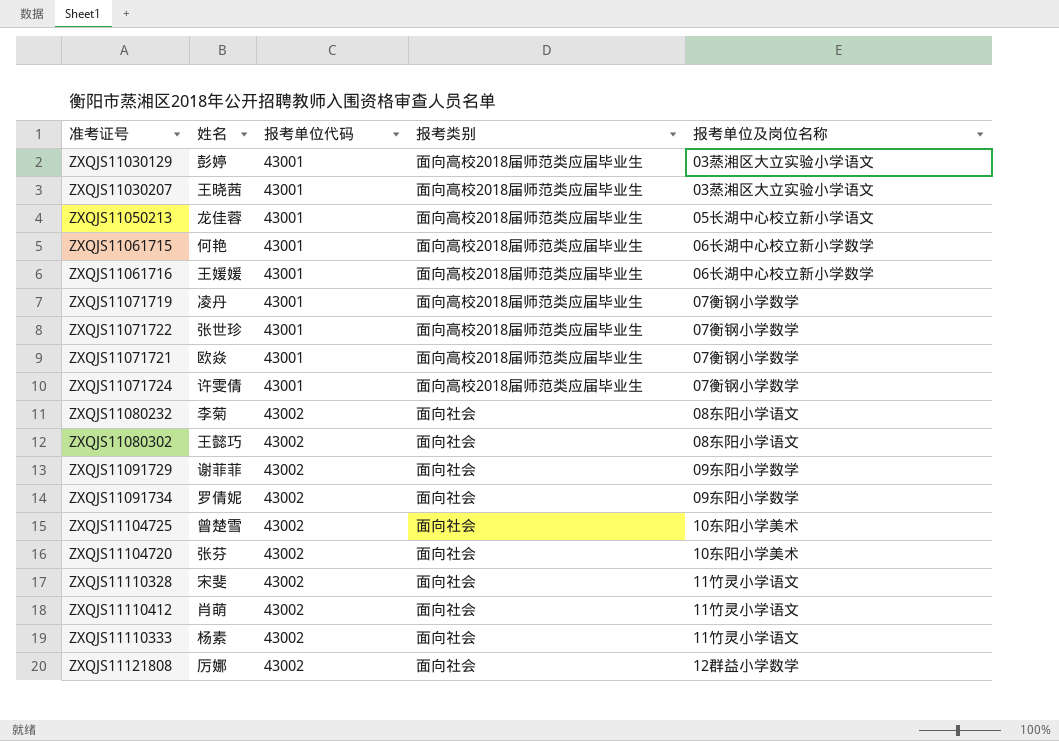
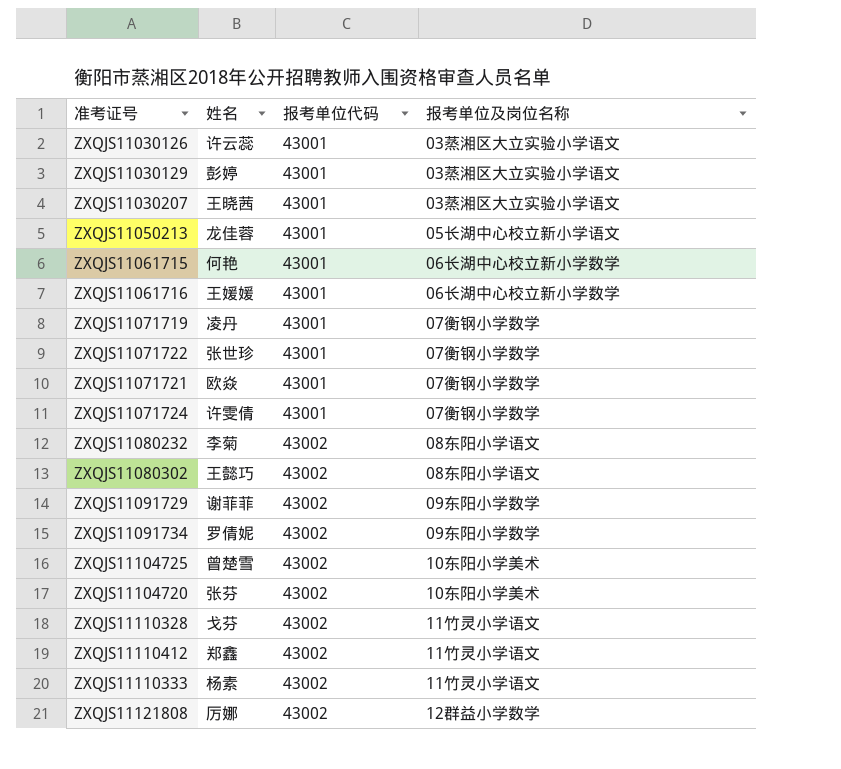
column 报考类别 | position: 4 -> none
row ZXQJS11030126: none -> 许云蕊 | 43001 | 03蒸湘区大立实验小学语文
ZXQJS11110328 | 姓名: 宋斐 -> 戈芬
ZXQJS11110412 | 姓名: 肖萌 -> 郑鑫

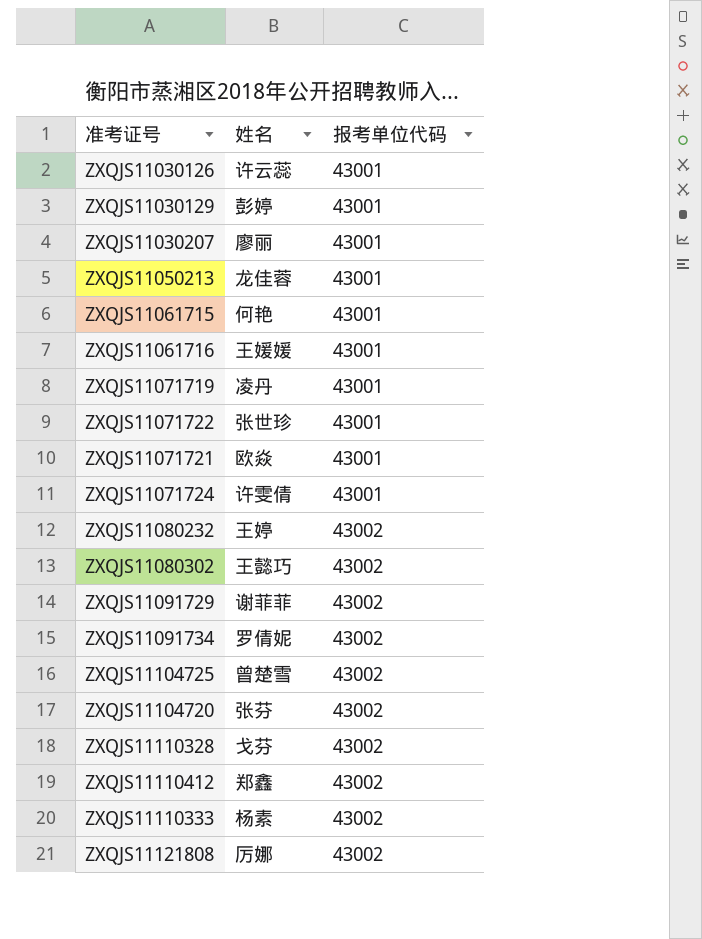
column 报考单位及岗位名称 | position: 4 -> none
ZXQJS11030207 | 姓名: 王晓茜 -> 廖丽
ZXQJS11080232 | 姓名: 李菊 -> 王婷

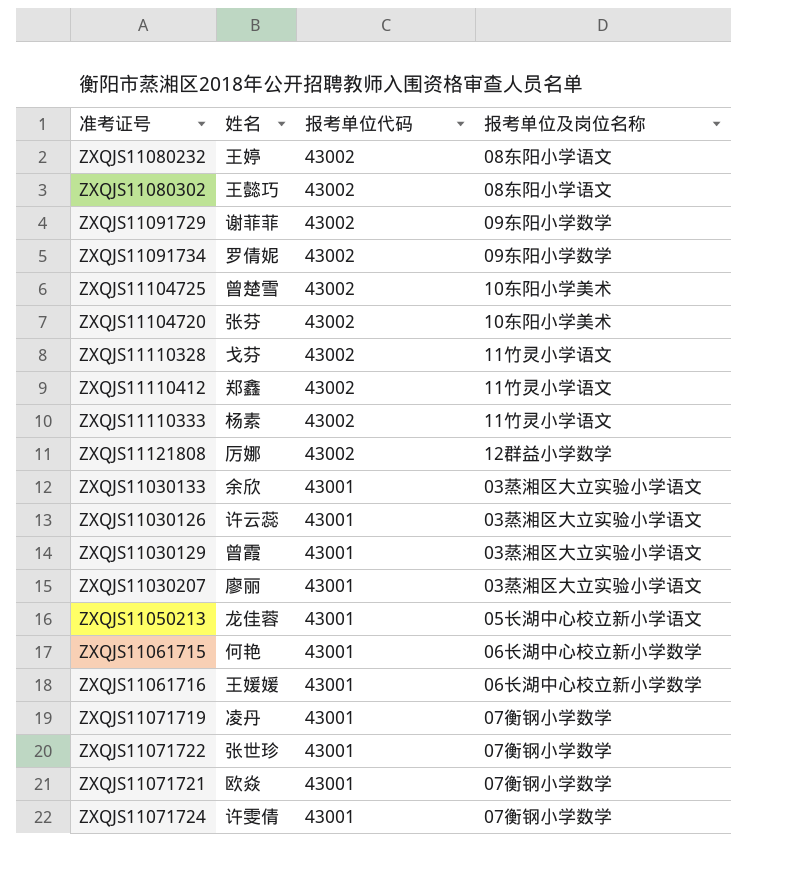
row order: 报考单位代码 ascending -> 报考单位代码 descending
column 报考单位及岗位名称 | position: none -> 4
row ZXQJS11030133: none -> 余欣 | 43001 | 03蒸湘区大立实验小学语文
ZXQJS11030129 | 姓名: 彭婷 -> 曾霞

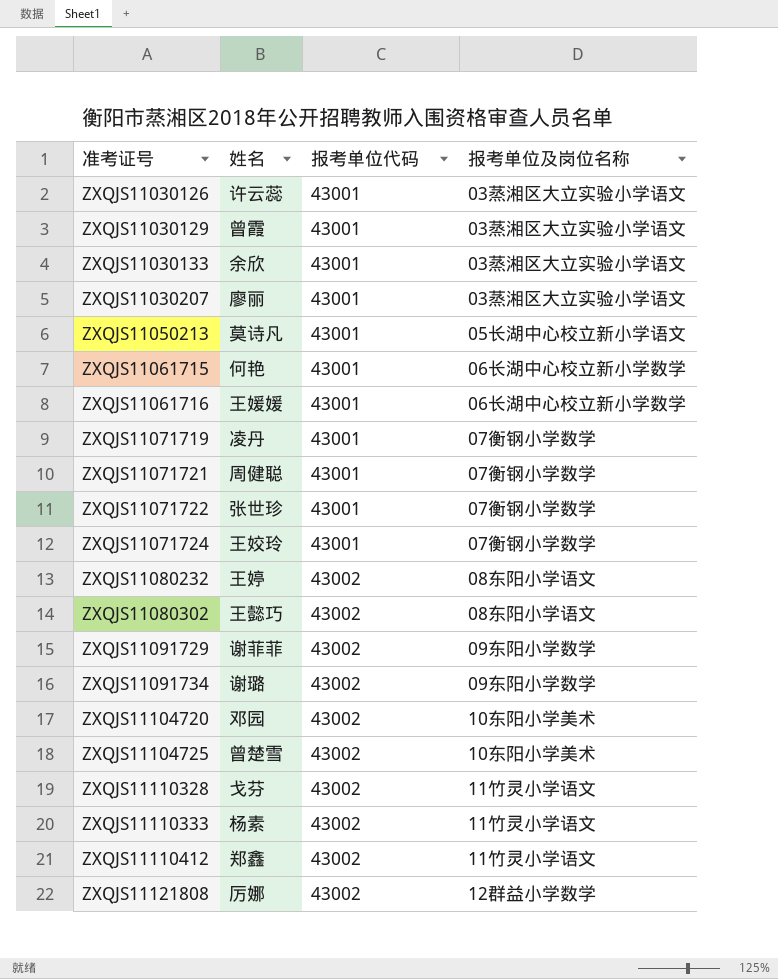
row order: 报考单位代码 descending -> 准考证号 ascending
ZXQJS11050213 | 姓名: 龙佳蓉 -> 莫诗凡
ZXQJS11071721 | 姓名: 欧焱 -> 周健聪
ZXQJS11071724 | 姓名: 许雯倩 -> 王姣玲
ZXQJS11091734 | 姓名: 罗倩妮 -> 谢璐
ZXQJS11104720 | 姓名: 张芬 -> 邓园

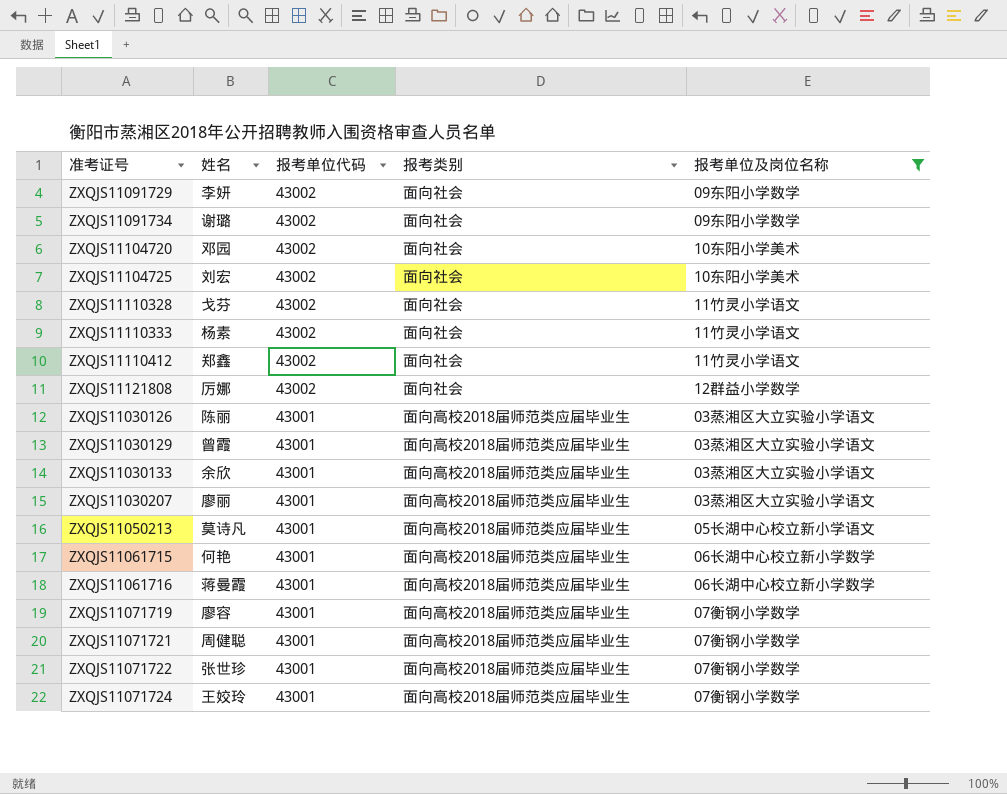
filter: none -> 报考单位及岗位名称 != 08东阳小学语文
row order: 准考证号 ascending -> 报考单位代码 descending
column 报考类别 | position: none -> 4
ZXQJS11091729 | 姓名: 谢菲菲 -> 李妍
ZXQJS11104725 | 姓名: 曾楚雪 -> 刘宏
ZXQJS11030126 | 姓名: 许云蕊 -> 陈丽
ZXQJS11061716 | 姓名: 王媛媛 -> 蒋曼霞
ZXQJS11071719 | 姓名: 凌丹 -> 廖容

